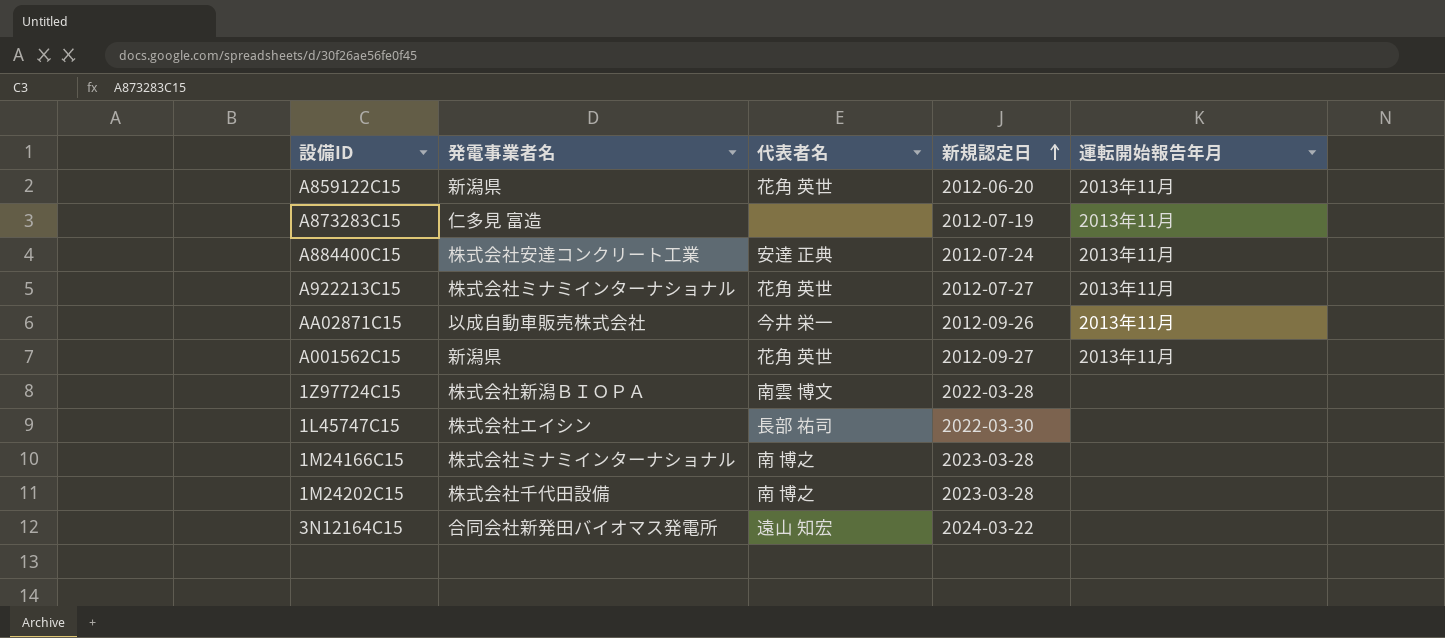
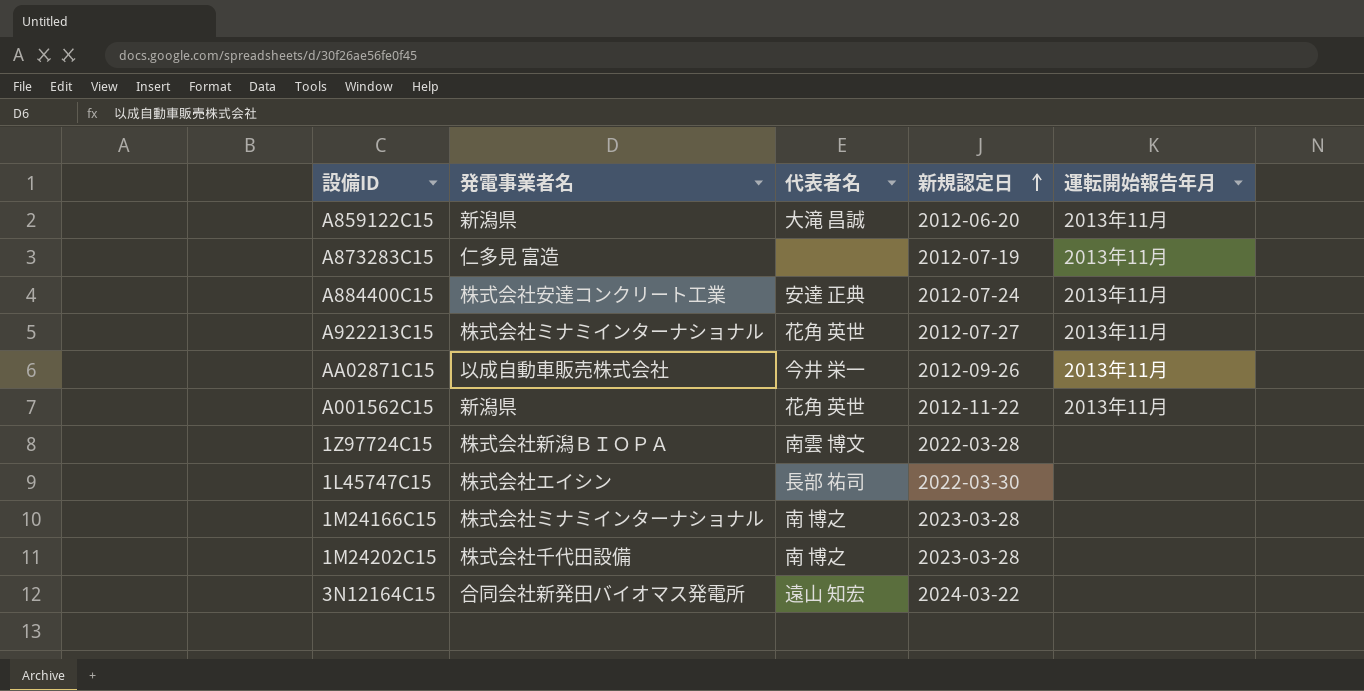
A859122C15 | 代表者名: 花角 英世 -> 大滝 昌誠
A001562C15 | 新規認定日: 2012-09-27 -> 2012-11-22

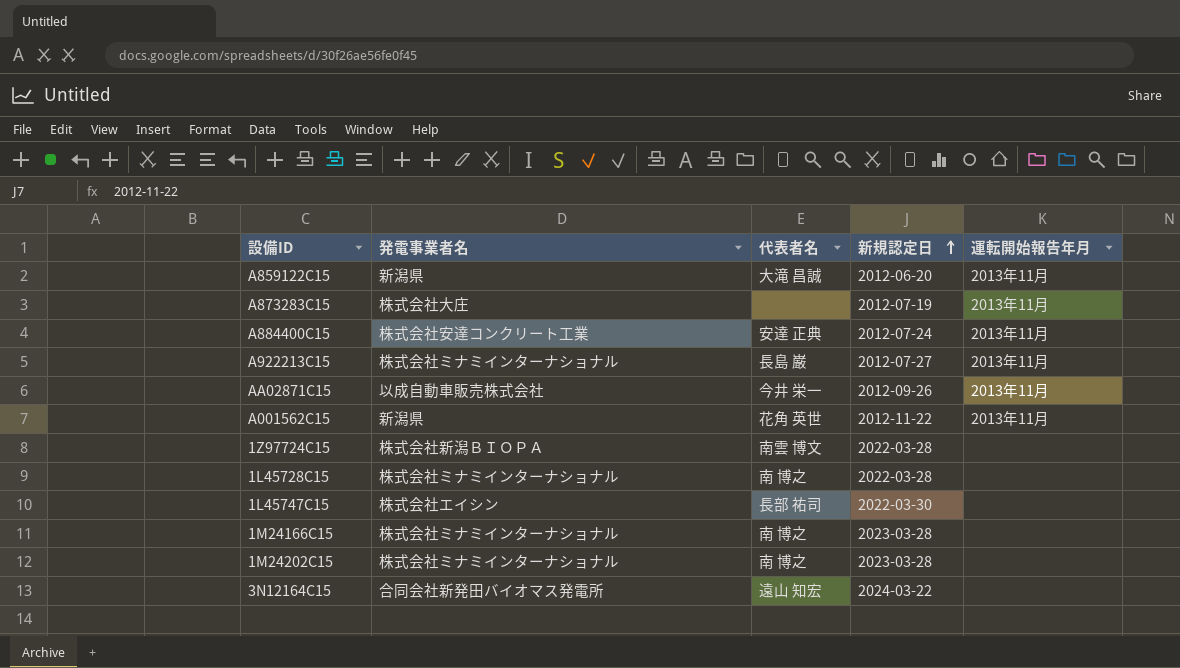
A873283C15 | 発電事業者名: 仁多見 富造 -> 株式会社大庄
A922213C15 | 代表者名: 花角 英世 -> 長島 巌
row 1L45728C15: none -> 株式会社ミナミインターナショナル | 南 博之 | 2022-03-28 | none
1M24202C15 | 発電事業者名: 株式会社千代田設備 -> 株式会社ミナミインターナショナル

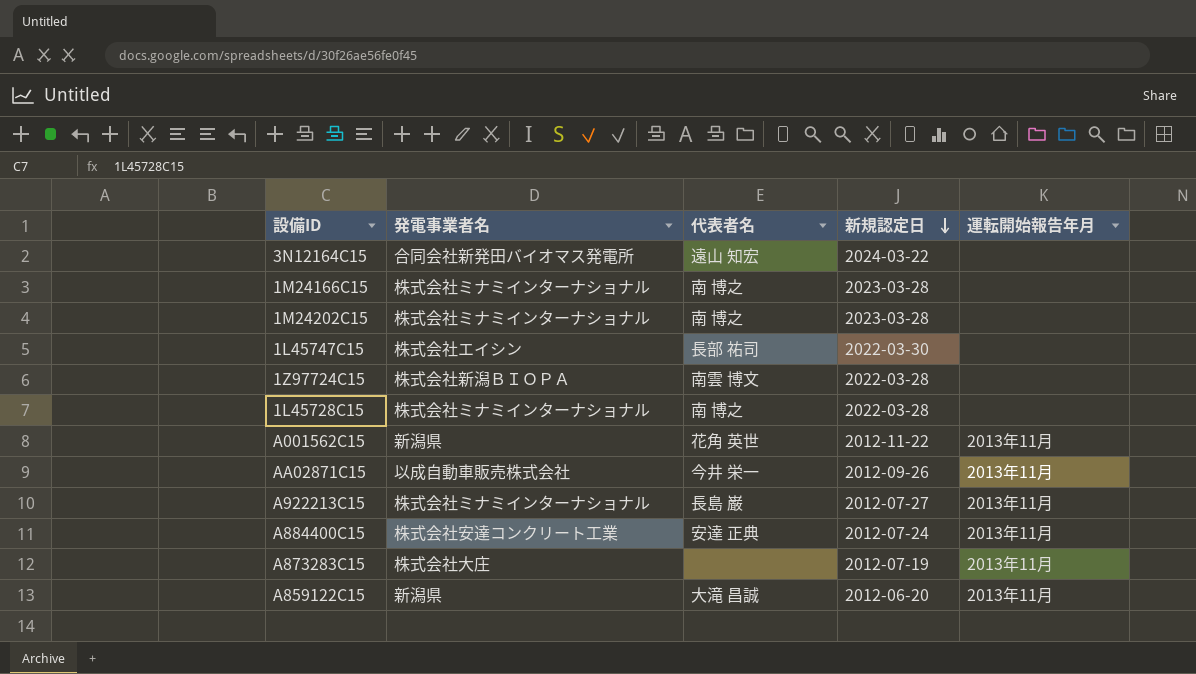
row order: 新規認定日 ascending -> 新規認定日 descending

